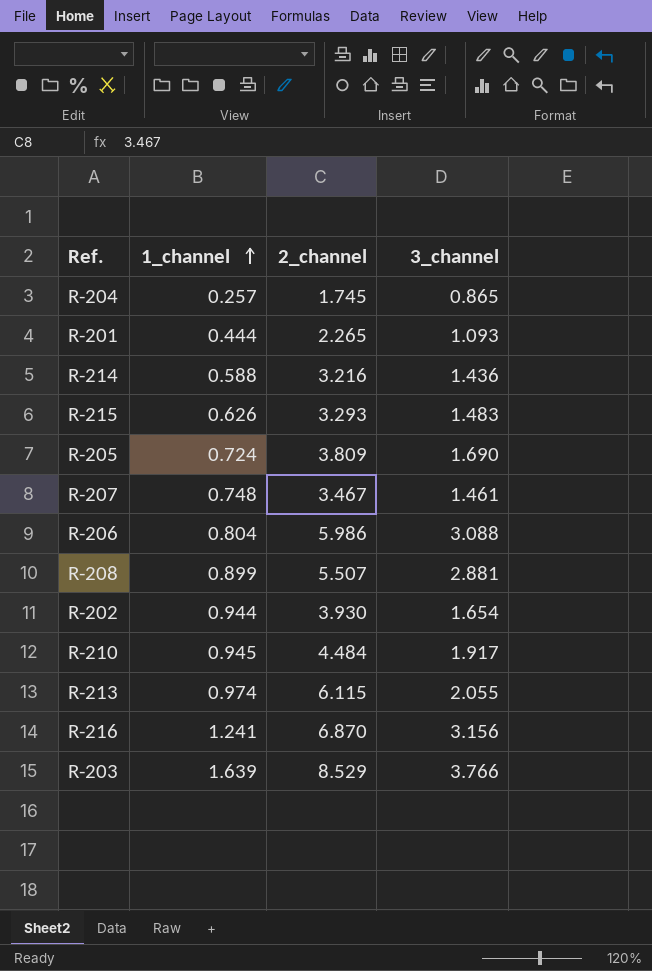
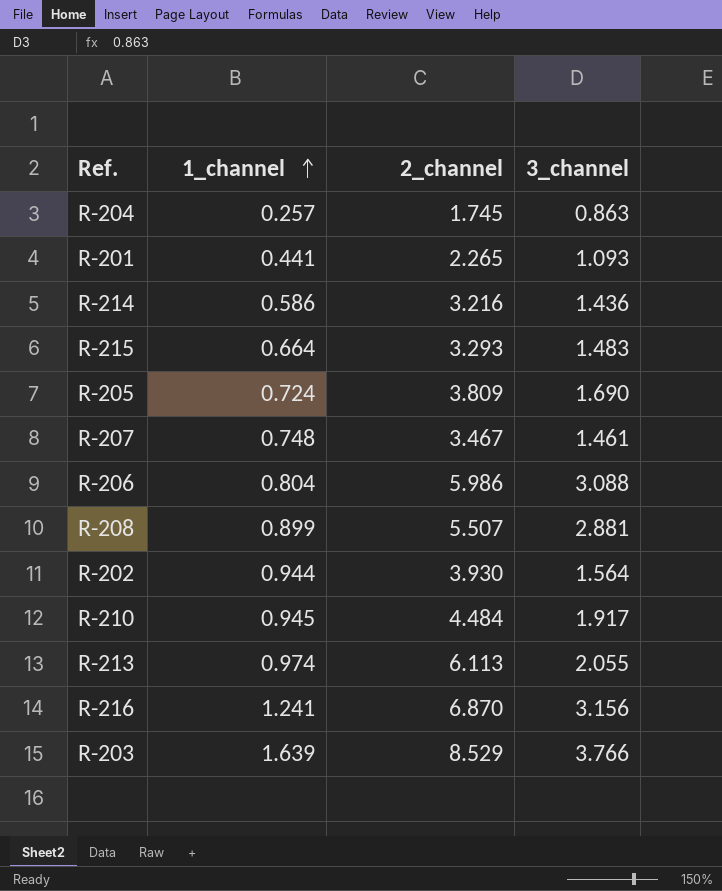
R-204 | 3_channel: 0.865 -> 0.863
R-201 | 1_channel: 0.444 -> 0.441
R-214 | 1_channel: 0.588 -> 0.586
R-215 | 1_channel: 0.626 -> 0.664
R-202 | 3_channel: 1.654 -> 1.564
R-213 | 2_channel: 6.115 -> 6.113

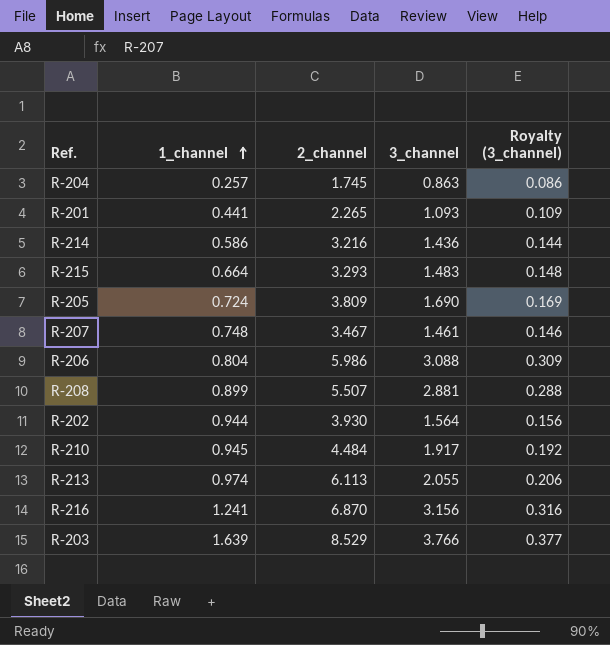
column Royalty (3_channel) | formula: none -> [3_channel] * 0.1

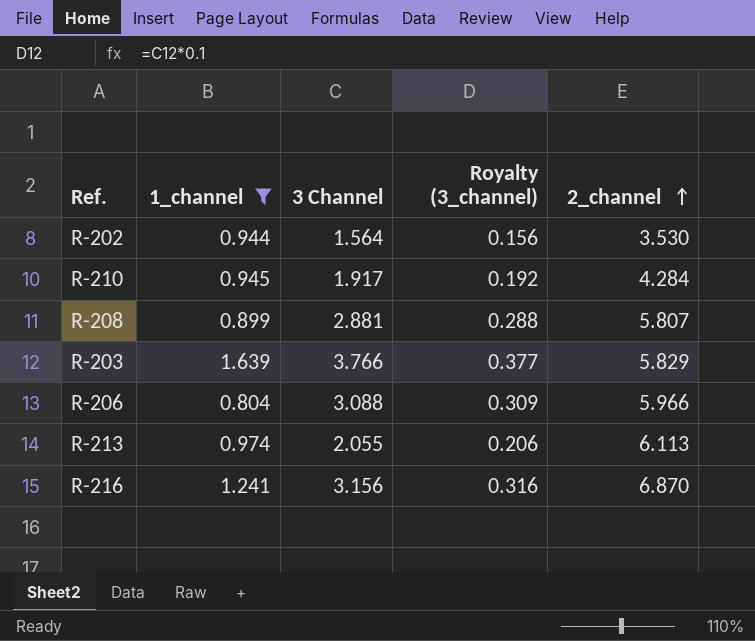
filter: none -> 1_channel >= 0.804
row order: 1_channel ascending -> 2_channel ascending
column name: 3_channel -> 3 Channel
column 2_channel | position: 3 -> 5
R-202 | 2_channel: 3.930 -> 3.530
R-210 | 2_channel: 4.484 -> 4.284
R-208 | 2_channel: 5.507 -> 5.807
R-203 | 2_channel: 8.529 -> 5.829
R-206 | 2_channel: 5.986 -> 5.966

